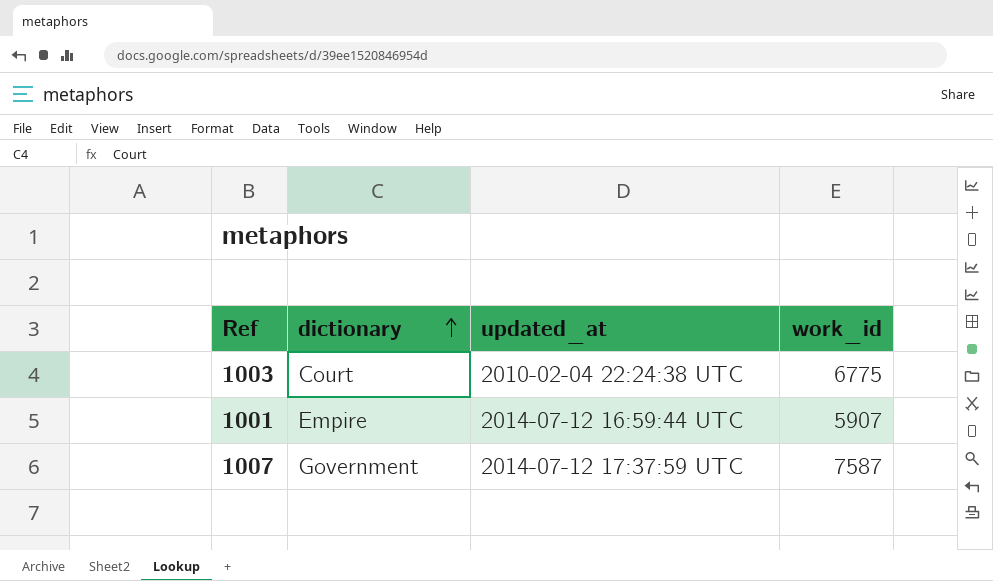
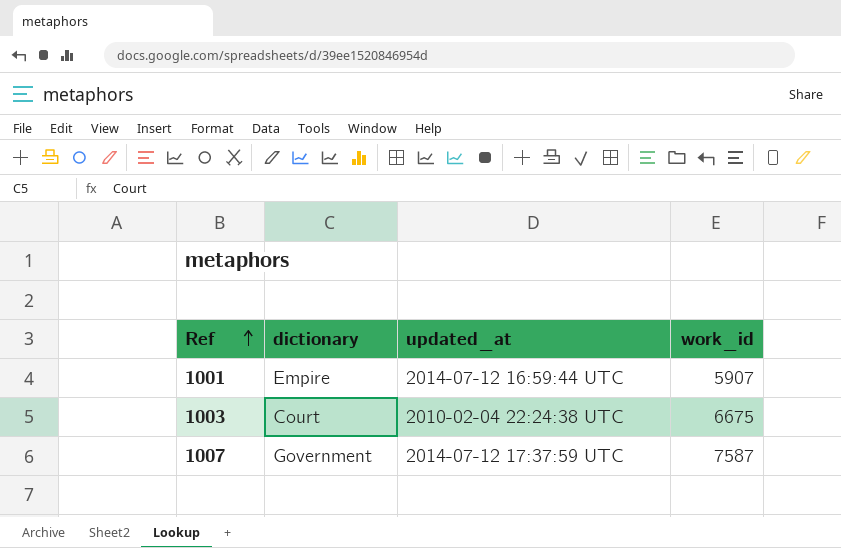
row order: dictionary ascending -> Ref ascending
1003 | work_id: 6775 -> 6675

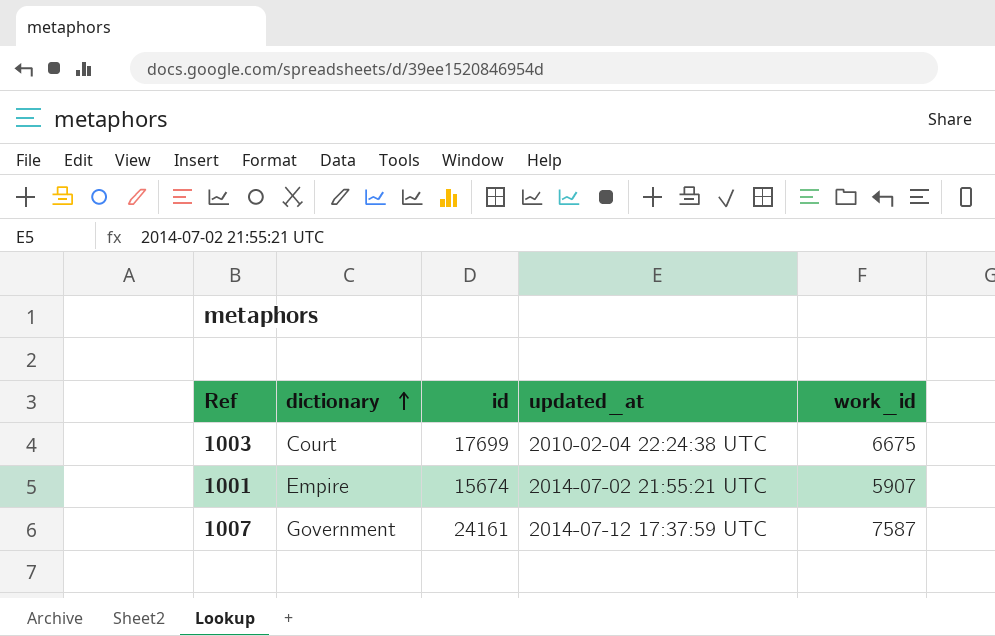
row order: Ref ascending -> dictionary ascending
column id | position: none -> 3
1001 | updated_at: 2014-07-12 16:59:44 UTC -> 2014-07-02 21:55:21 UTC

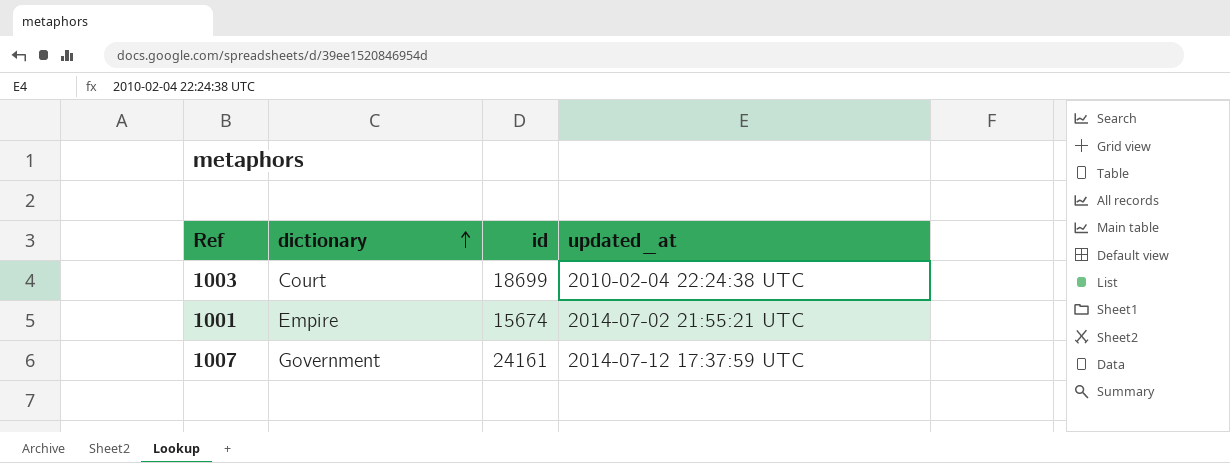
column work_id | position: 5 -> none
1003 | id: 17699 -> 18699

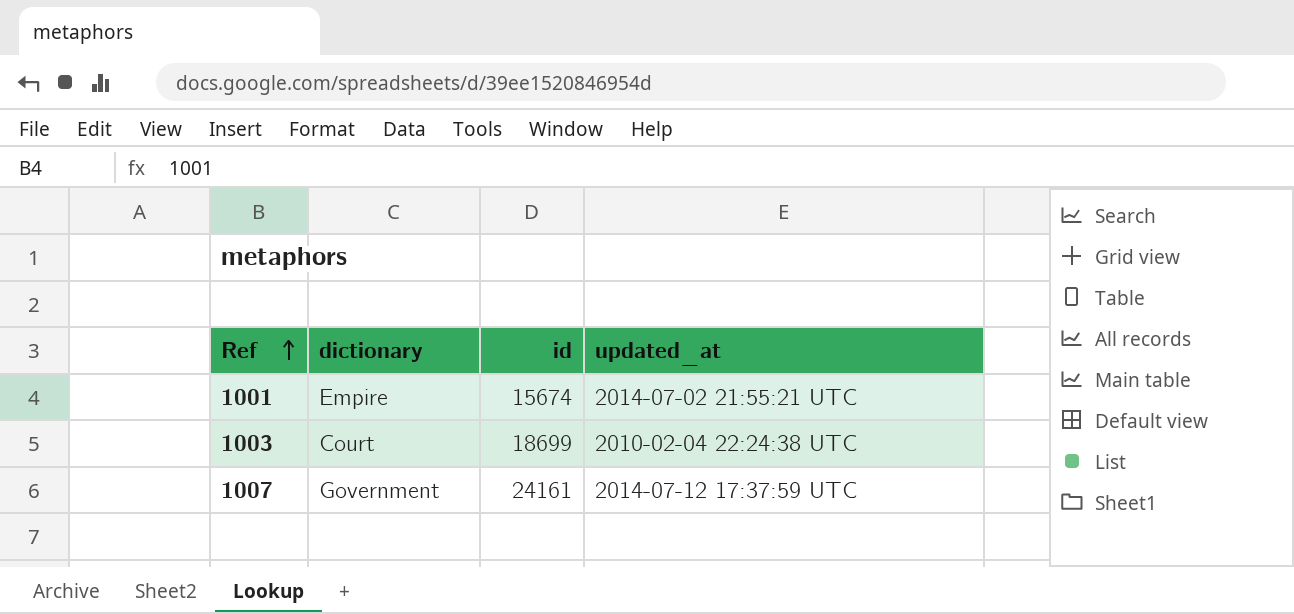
row order: dictionary ascending -> Ref ascending

